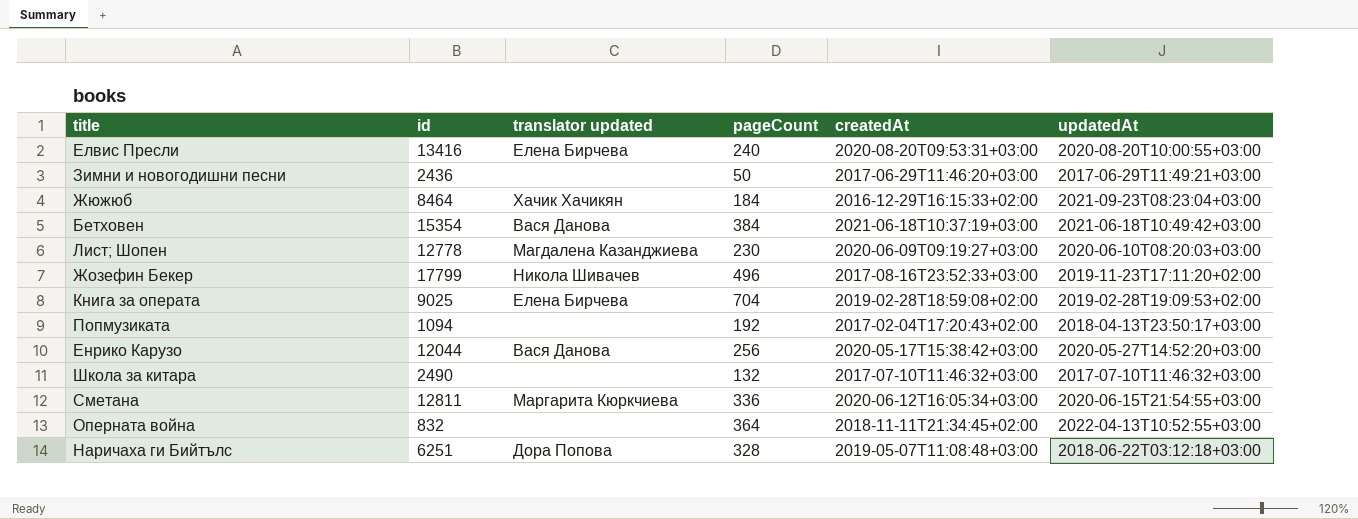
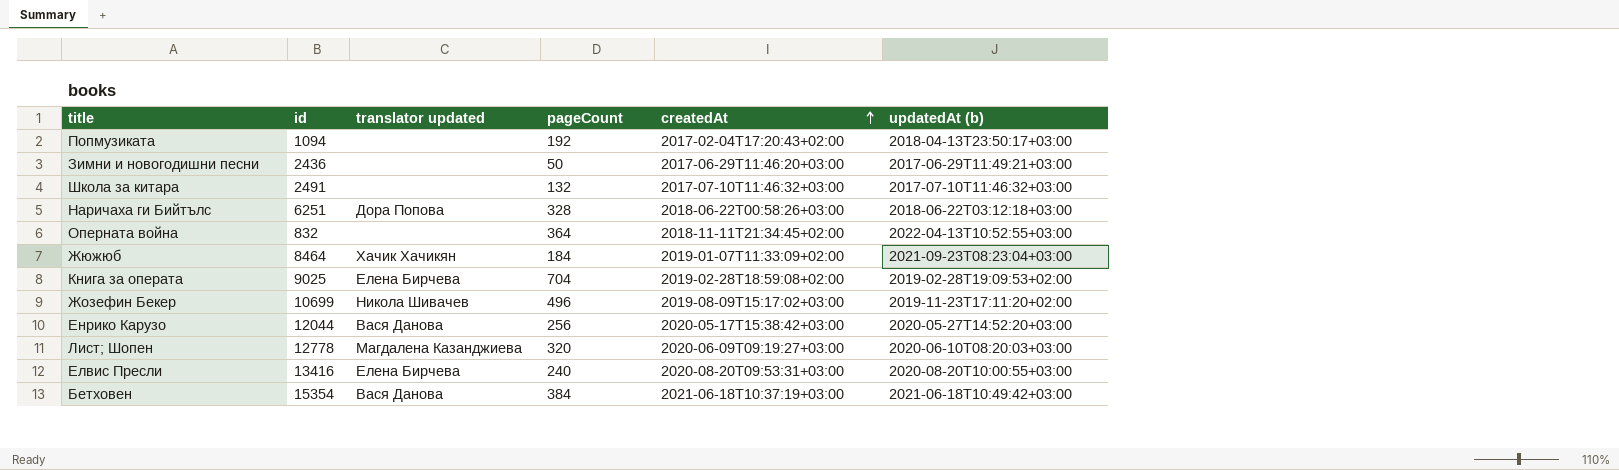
row order: none -> createdAt ascending
column name: updatedAt -> updatedAt (b)
row Сметана: 12811 | Маргарита Кюркчиева | 336 | 2020-06-12T16:05:34+03:00 | 2020-06-15T21:54:55+03:00 -> none
Школа за китара | id: 2490 -> 2491
Наричаха ги Бийтълс | createdAt: 2019-05-07T11:08:48+03:00 -> 2018-06-22T00:58:26+03:00
Жюжюб | createdAt: 2016-12-29T16:15:33+02:00 -> 2019-01-07T11:33:09+02:00
Жозефин Бекер | id: 17799 -> 10699
Жозефин Бекер | createdAt: 2017-08-16T23:52:33+03:00 -> 2019-08-09T15:17:02+03:00
Лист; Шопен | pageCount: 230 -> 320

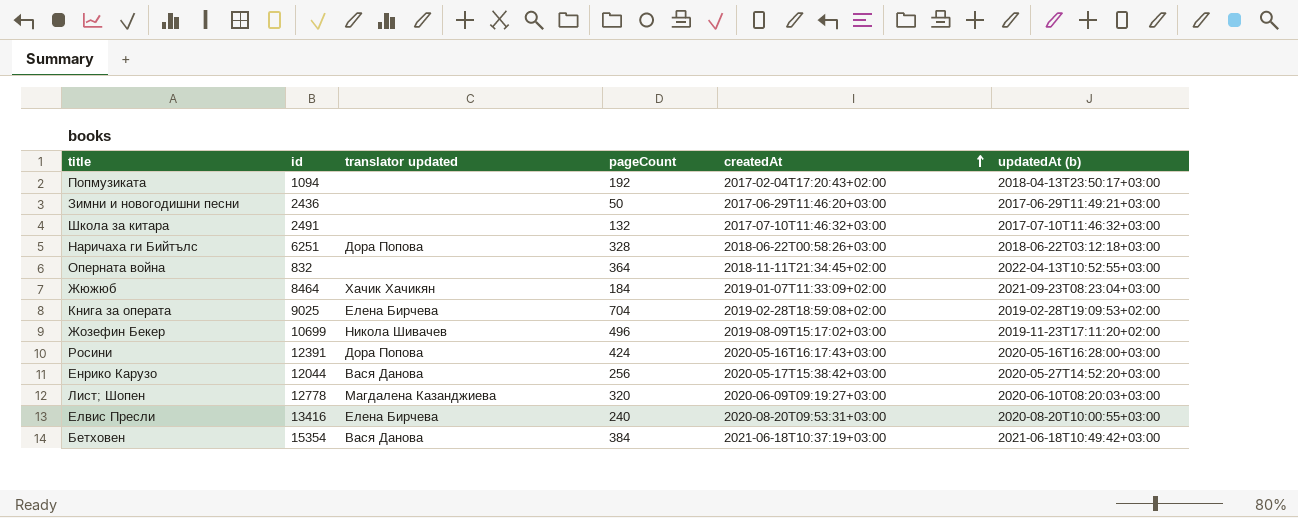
row Росини: none -> 12391 | Дора Попова | 424 | 2020-05-16T16:17:43+03:00 | 2020-05-16T16:28:00+03:00

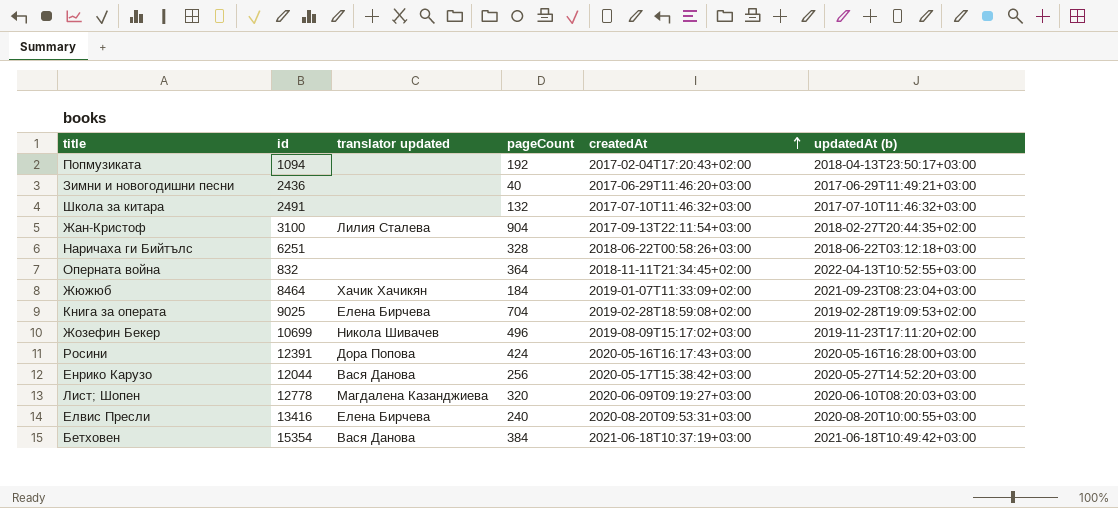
Зимни и новогодишни песни | pageCount: 50 -> 40
row Жан-Кристоф: none -> 3100 | Лилия Сталева | 904 | 2017-09-13T22:11:54+03:00 | 2018-02-27T20:44:35+02:00
Наричаха ги Бийтълс | translator updated: Дора Попова -> none

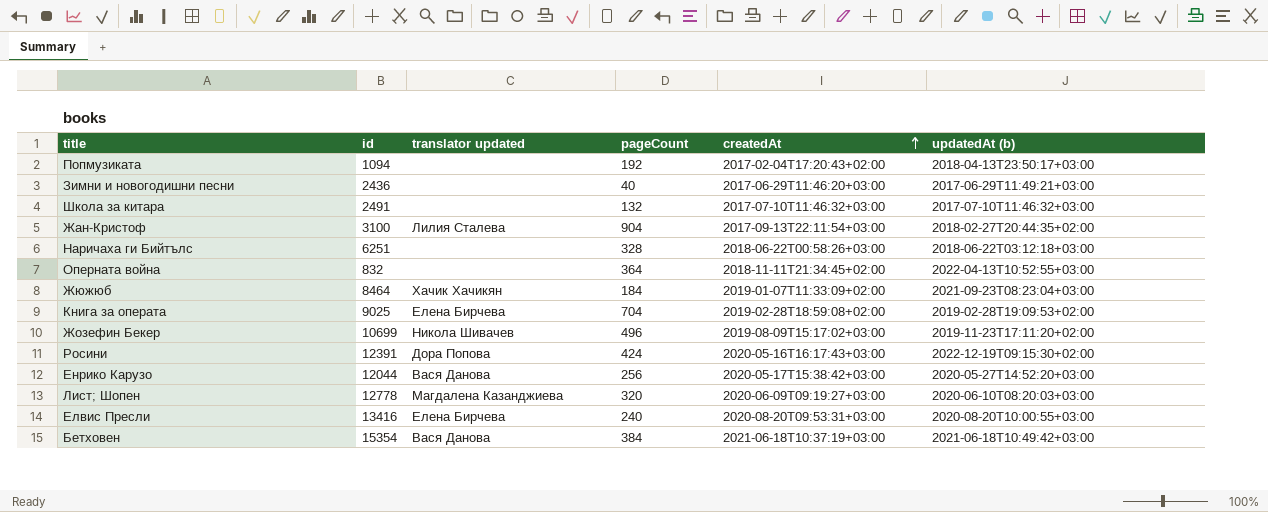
Росини | updatedAt (b): 2020-05-16T16:28:00+03:00 -> 2022-12-19T09:15:30+02:00

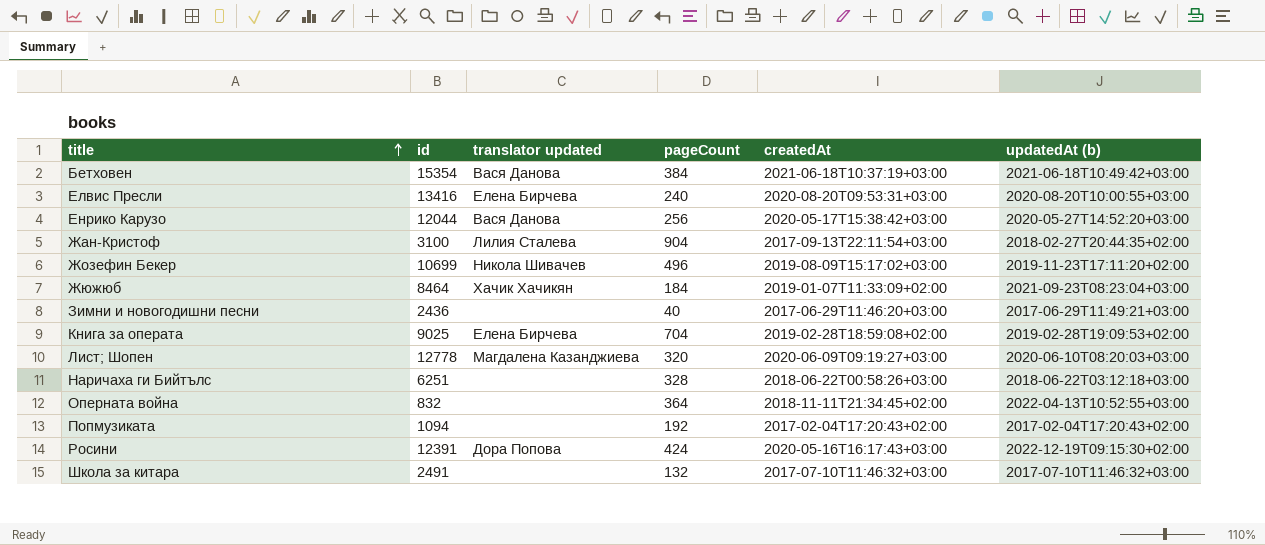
row order: createdAt ascending -> title ascending
Попмузиката | updatedAt (b): 2018-04-13T23:50:17+03:00 -> 2017-02-04T17:20:43+02:00

